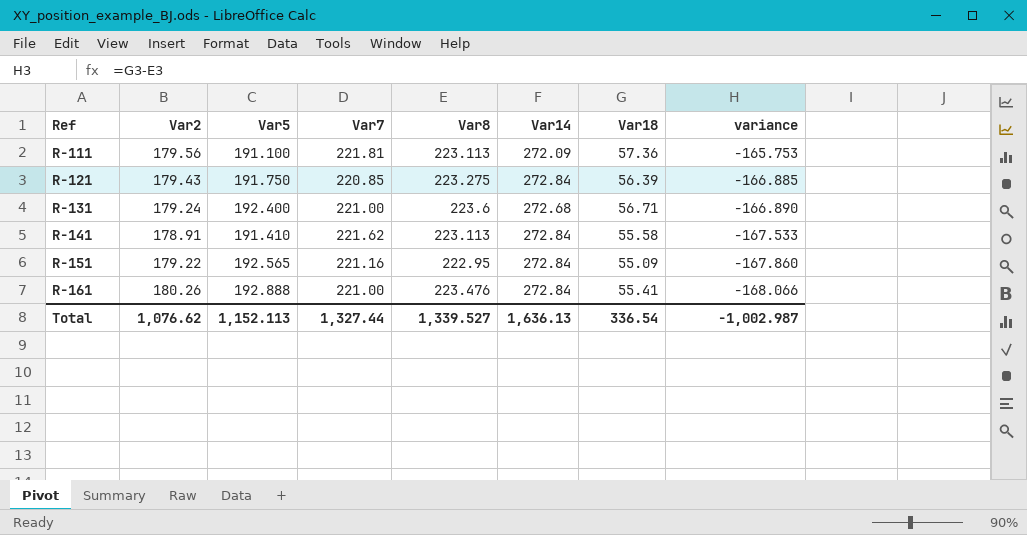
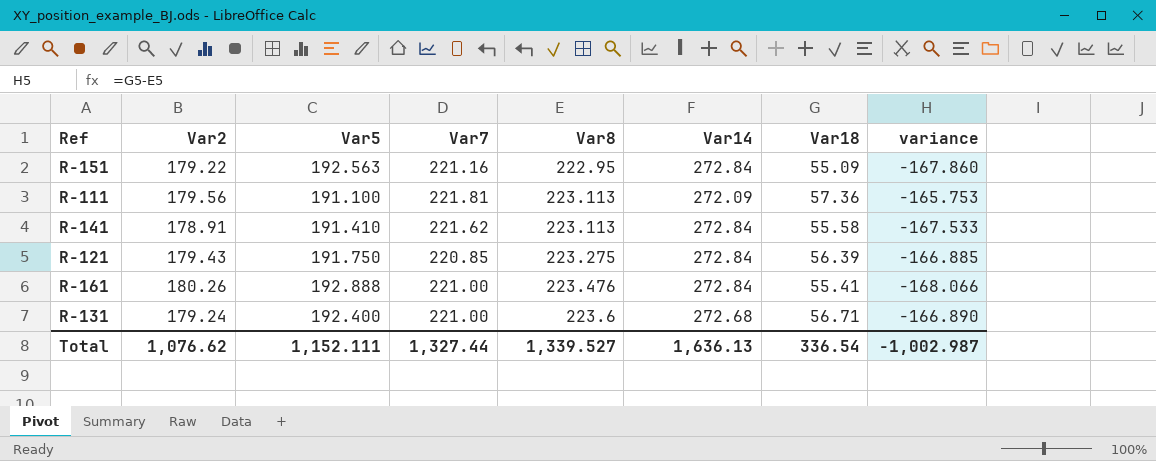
row order: Ref ascending -> Var8 ascending
R-151 | Var5: 192.565 -> 192.563
Total | Var5: 1,152.113 -> 1,152.111

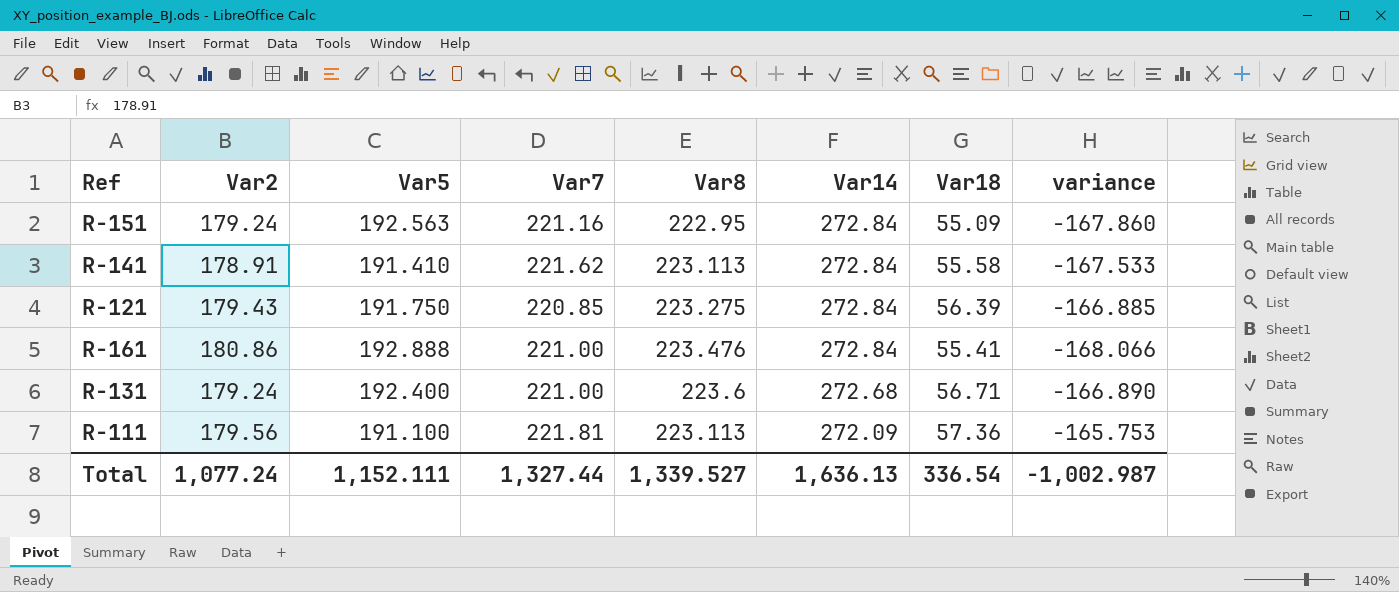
row order: Var8 ascending -> Var14 descending
R-151 | Var2: 179.22 -> 179.24
R-161 | Var2: 180.26 -> 180.86
Total | Var2: 1,076.62 -> 1,077.24

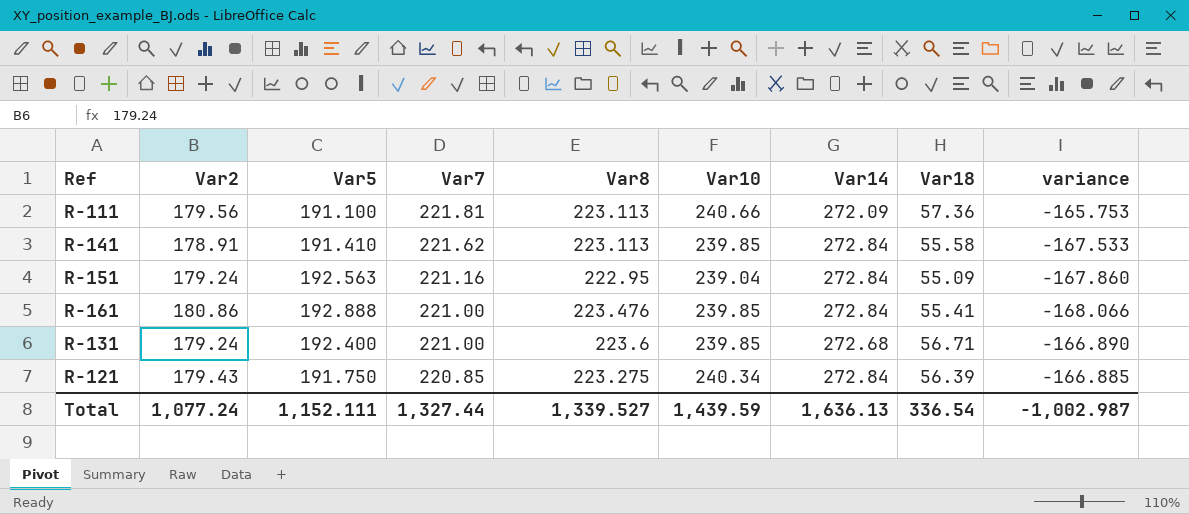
row order: Var14 descending -> Var7 descending
column Var10 | position: none -> 6

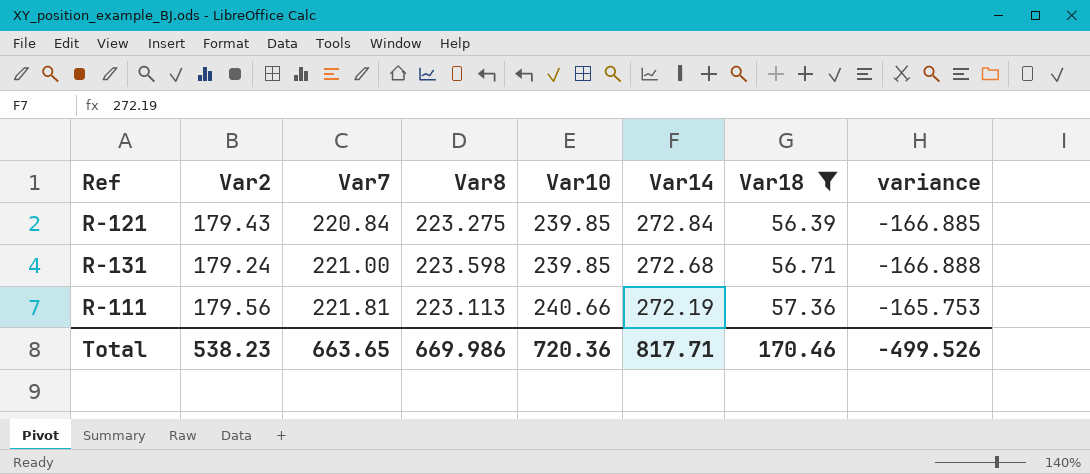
filter: none -> Var18 >= 56.39
row order: Var7 descending -> Var7 ascending
column Var5 | position: 3 -> none
R-121 | Var7: 220.85 -> 220.84
R-121 | Var10: 240.34 -> 239.85
R-131 | Var8: 223.6 -> 223.598
R-131 | variance: -166.890 -> -166.888
R-111 | Var14: 272.09 -> 272.19
Total | Var2: 1,077.24 -> 538.23
Total | Var7: 1,327.44 -> 663.65
Total | Var8: 1,339.527 -> 669.986
Total | Var10: 1,439.59 -> 720.36
Total | Var14: 1,636.13 -> 817.71
Total | Var18: 336.54 -> 170.46
Total | variance: -1,002.987 -> -499.526

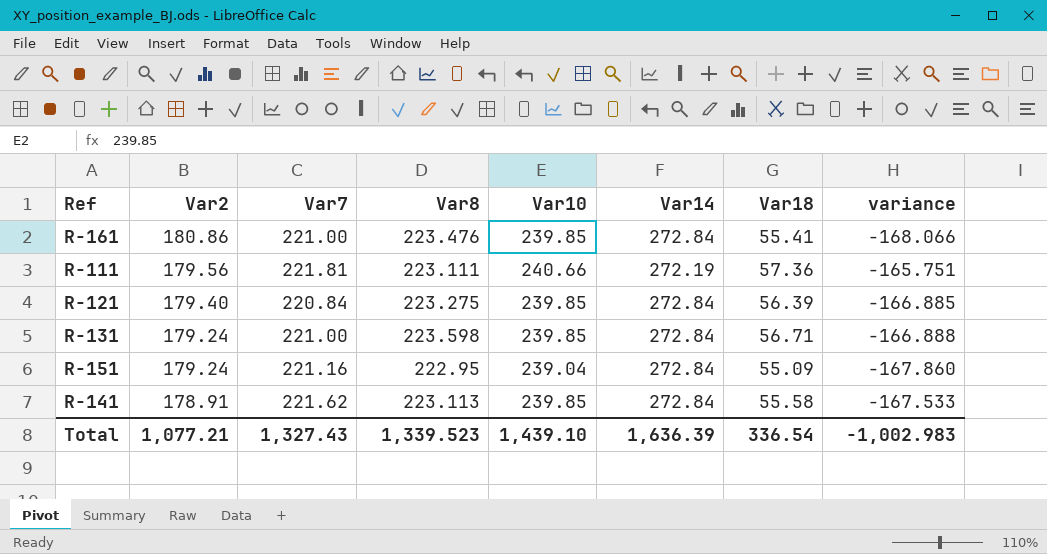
filter: Var18 >= 56.39 -> none
row order: Var7 ascending -> Var2 descending
R-111 | Var8: 223.113 -> 223.111
R-111 | variance: -165.753 -> -165.751
R-121 | Var2: 179.43 -> 179.40
R-131 | Var14: 272.68 -> 272.84
Total | Var2: 538.23 -> 1,077.21
Total | Var7: 663.65 -> 1,327.43
Total | Var8: 669.986 -> 1,339.523
Total | Var10: 720.36 -> 1,439.10
Total | Var14: 817.71 -> 1,636.39
Total | Var18: 170.46 -> 336.54
Total | variance: -499.526 -> -1,002.983

